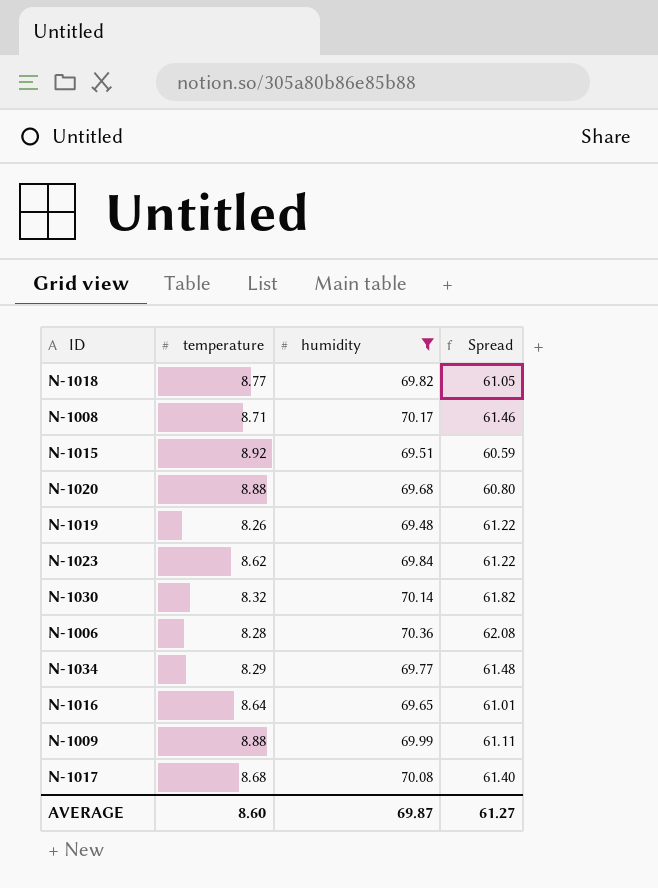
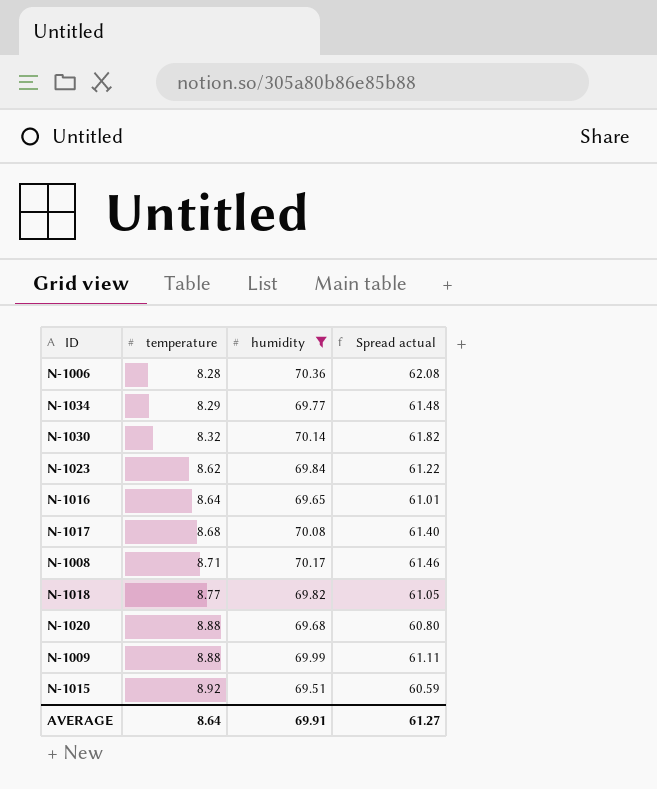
row order: none -> temperature ascending
column name: Spread -> Spread actual
row N-1019: 8.26 | 69.48 | 61.22 -> none
AVERAGE | temperature: 8.60 -> 8.64
AVERAGE | humidity: 69.87 -> 69.91

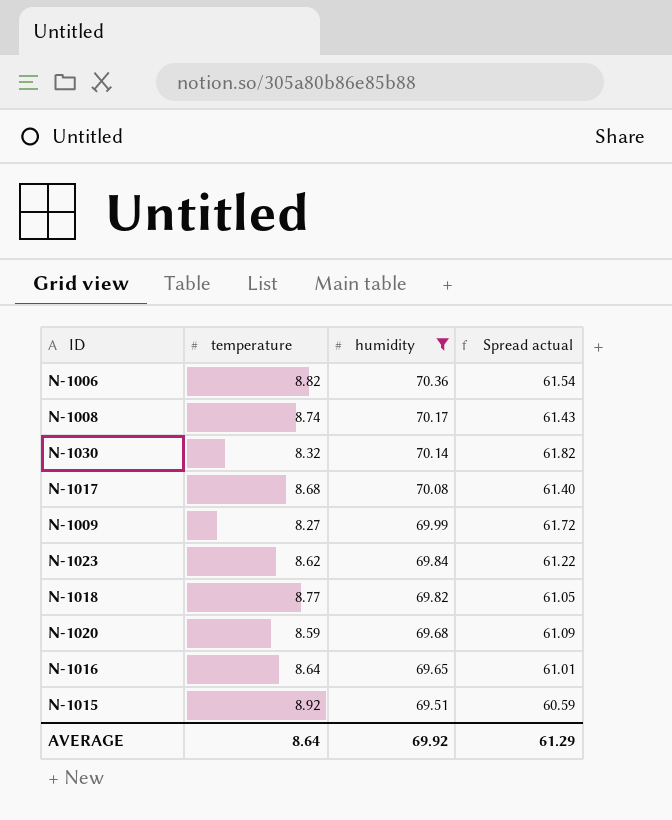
row order: temperature ascending -> humidity descending
row N-1034: 8.29 | 69.77 | 61.48 -> none
N-1006 | temperature: 8.28 -> 8.82
N-1006 | Spread actual: 62.08 -> 61.54
N-1008 | temperature: 8.71 -> 8.74
N-1008 | Spread actual: 61.46 -> 61.43
N-1009 | temperature: 8.88 -> 8.27
N-1009 | Spread actual: 61.11 -> 61.72
N-1020 | temperature: 8.88 -> 8.59
N-1020 | Spread actual: 60.80 -> 61.09
AVERAGE | humidity: 69.91 -> 69.92
AVERAGE | Spread actual: 61.27 -> 61.29

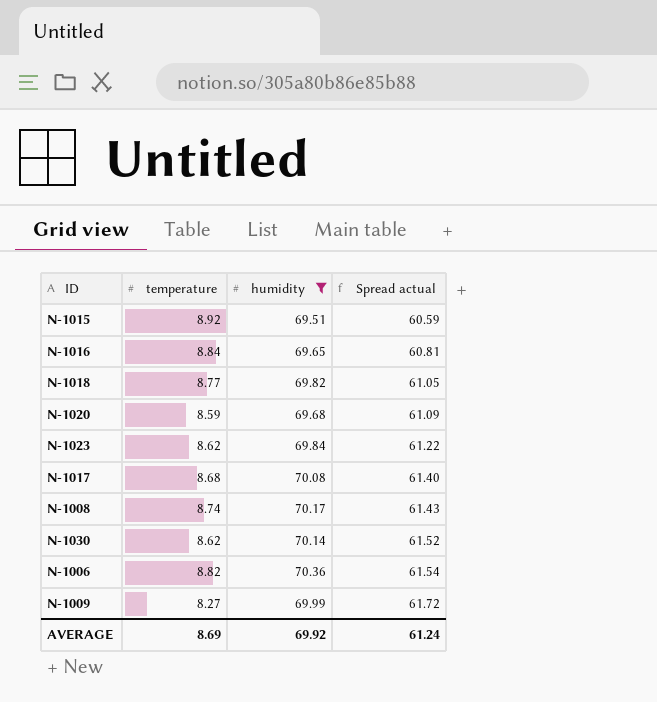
row order: humidity descending -> Spread actual ascending
N-1016 | temperature: 8.64 -> 8.84
N-1016 | Spread actual: 61.01 -> 60.81
N-1030 | temperature: 8.32 -> 8.62
N-1030 | Spread actual: 61.82 -> 61.52
AVERAGE | temperature: 8.64 -> 8.69
AVERAGE | Spread actual: 61.29 -> 61.24

